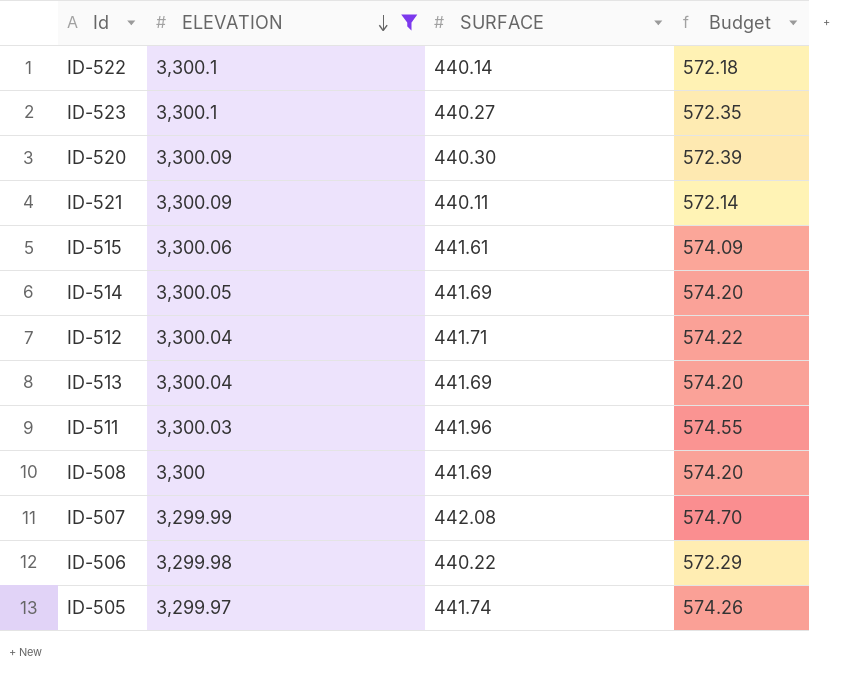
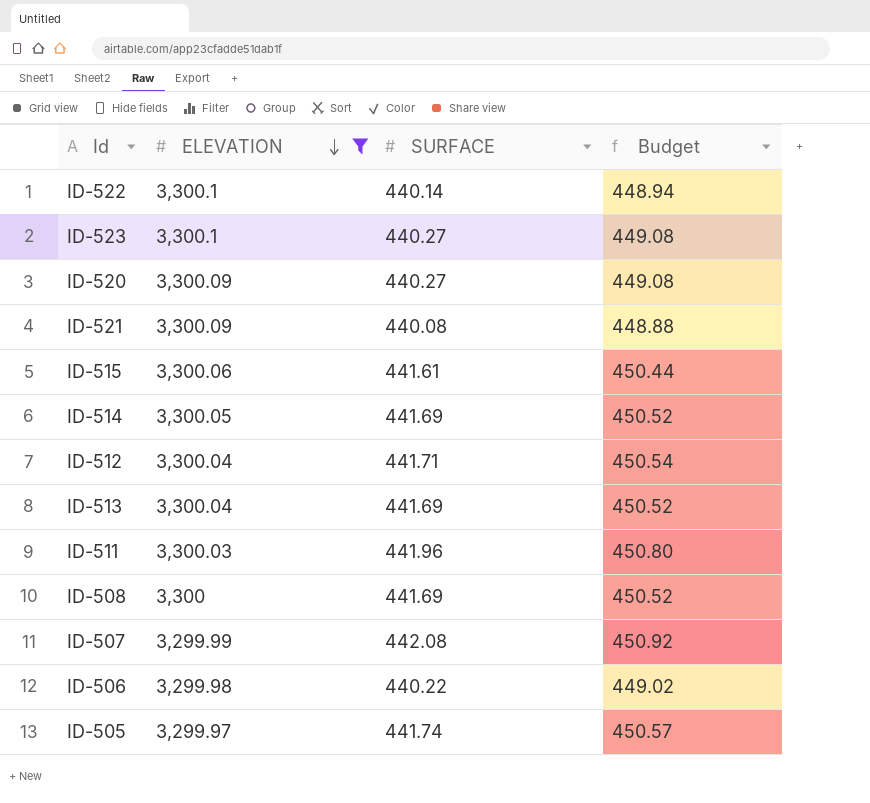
column Budget | formula: [SURFACE] * 1.3 -> [SURFACE] * 1.02
ID-520 | SURFACE: 440.30 -> 440.27
ID-521 | SURFACE: 440.11 -> 440.08

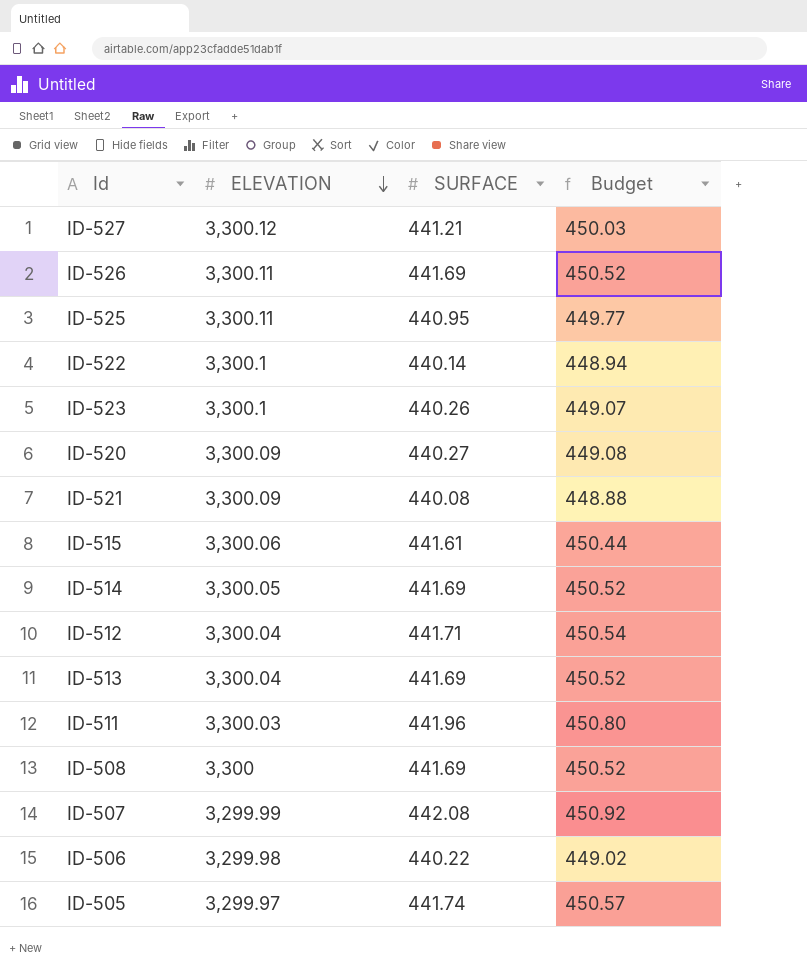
filter: ELEVATION <= 3,300.1 -> none
ID-523 | SURFACE: 440.27 -> 440.26
ID-523 | Budget: 449.08 -> 449.07

